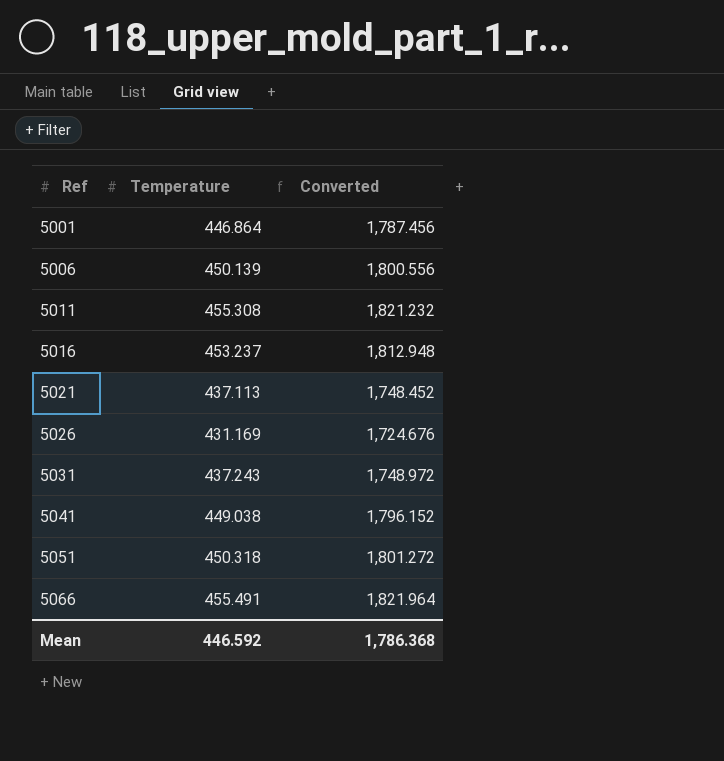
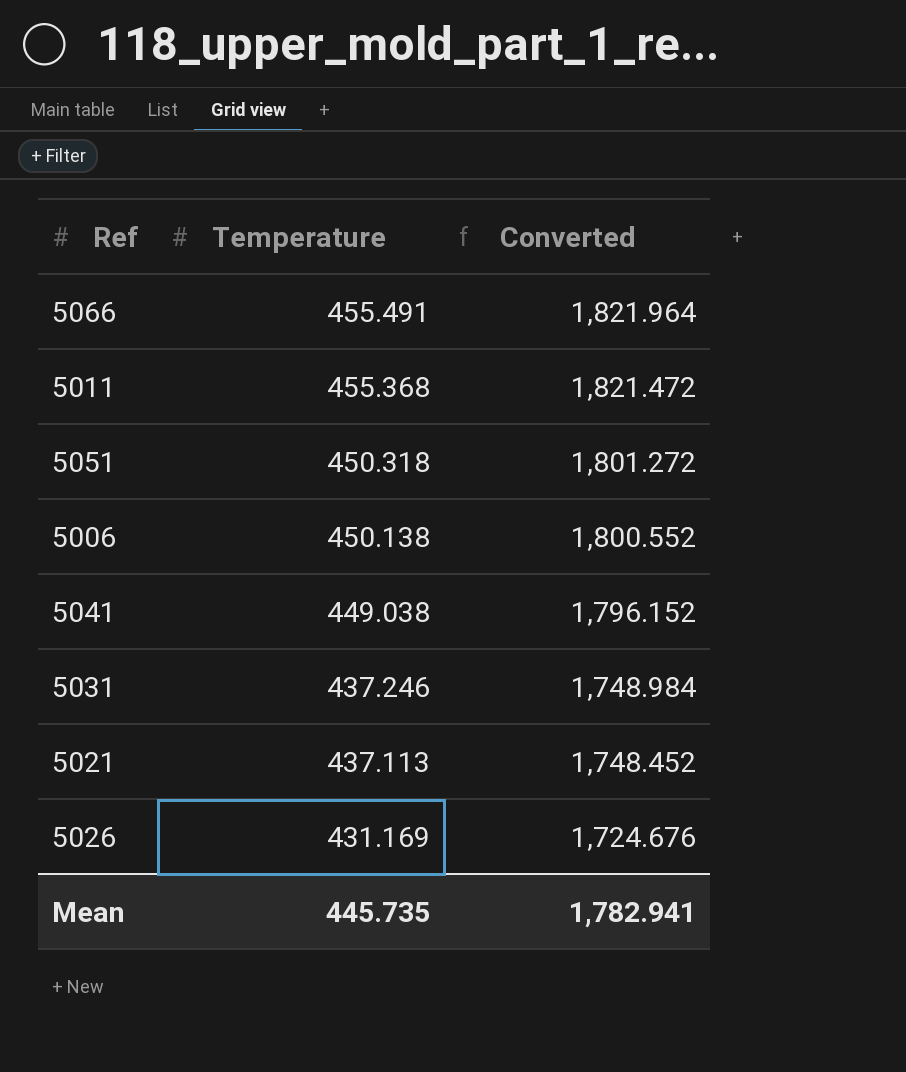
row order: Ref ascending -> Temperature descending
row 5001: 446.864 | 1,787.456 -> none
row 5016: 453.237 | 1,812.948 -> none
5011 | Temperature: 455.308 -> 455.368
5011 | Converted: 1,821.232 -> 1,821.472
5006 | Temperature: 450.139 -> 450.138
5006 | Converted: 1,800.556 -> 1,800.552
5031 | Temperature: 437.243 -> 437.246
5031 | Converted: 1,748.972 -> 1,748.984
Mean | Temperature: 446.592 -> 445.735
Mean | Converted: 1,786.368 -> 1,782.941

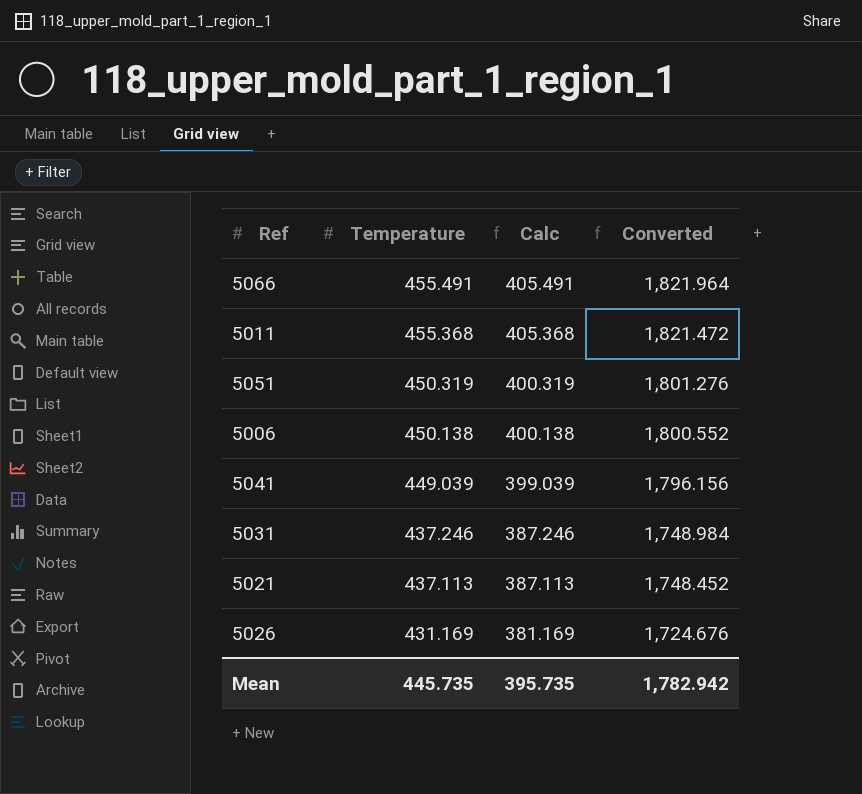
column Calc | formula: none -> [Temperature] - 50
5051 | Temperature: 450.318 -> 450.319
5051 | Converted: 1,801.272 -> 1,801.276
5041 | Temperature: 449.038 -> 449.039
5041 | Converted: 1,796.152 -> 1,796.156
Mean | Converted: 1,782.941 -> 1,782.942

